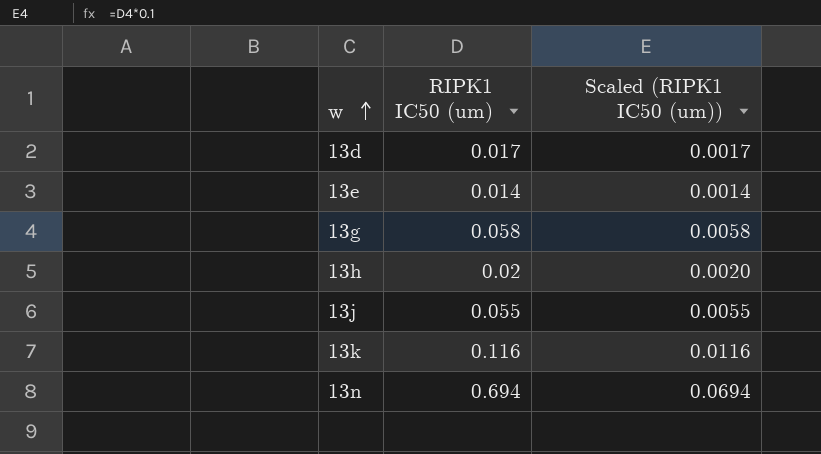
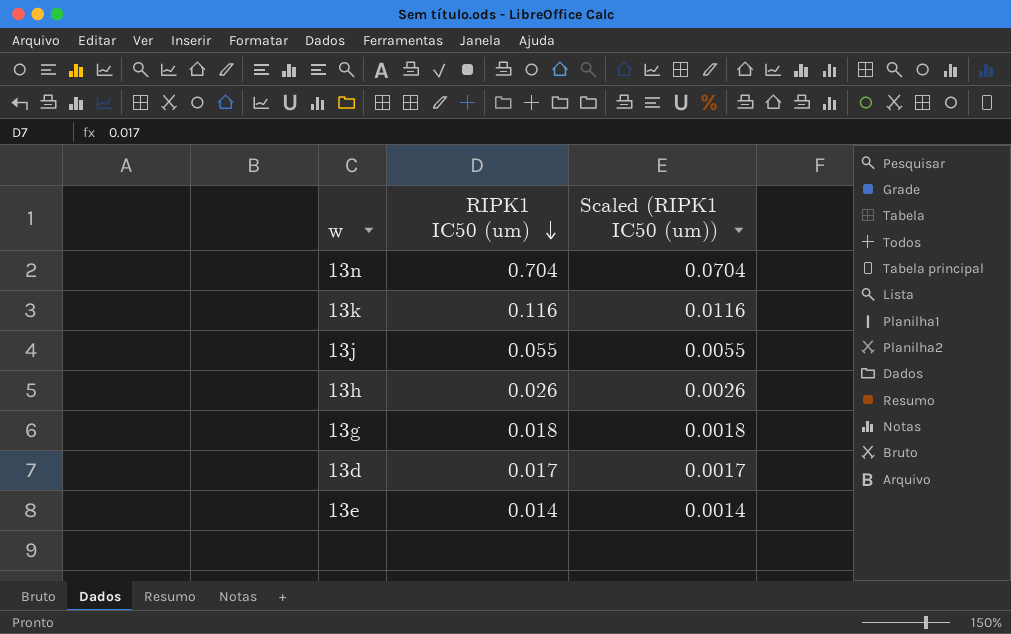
row order: w ascending -> RIPK1 IC50 (um) descending
13n | RIPK1 IC50 (um): 0.694 -> 0.704
13n | Scaled (RIPK1 IC50 (um)): 0.0694 -> 0.0704
13h | RIPK1 IC50 (um): 0.02 -> 0.026
13h | Scaled (RIPK1 IC50 (um)): 0.0020 -> 0.0026
13g | RIPK1 IC50 (um): 0.058 -> 0.018
13g | Scaled (RIPK1 IC50 (um)): 0.0058 -> 0.0018

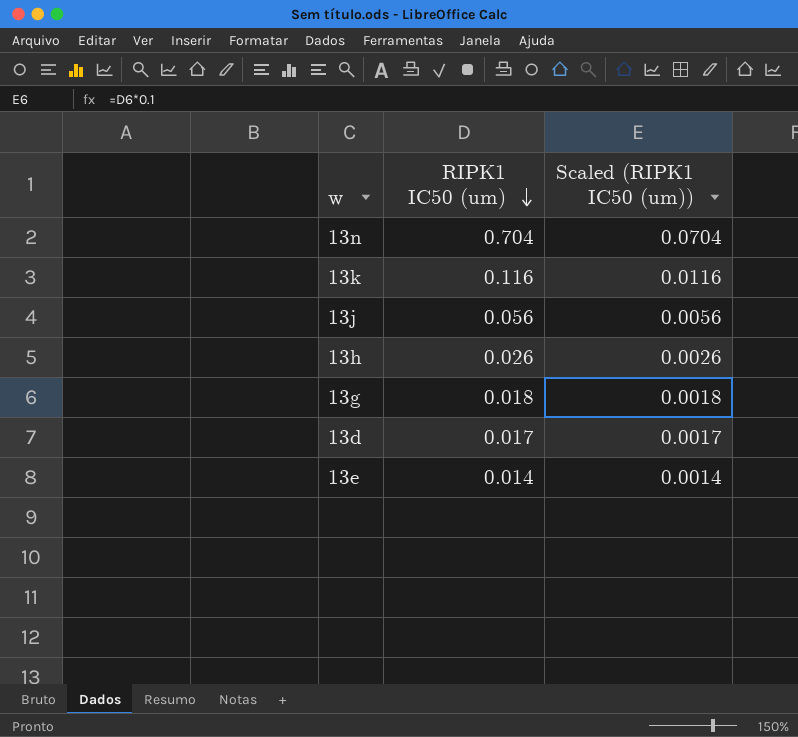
13j | RIPK1 IC50 (um): 0.055 -> 0.056
13j | Scaled (RIPK1 IC50 (um)): 0.0055 -> 0.0056

